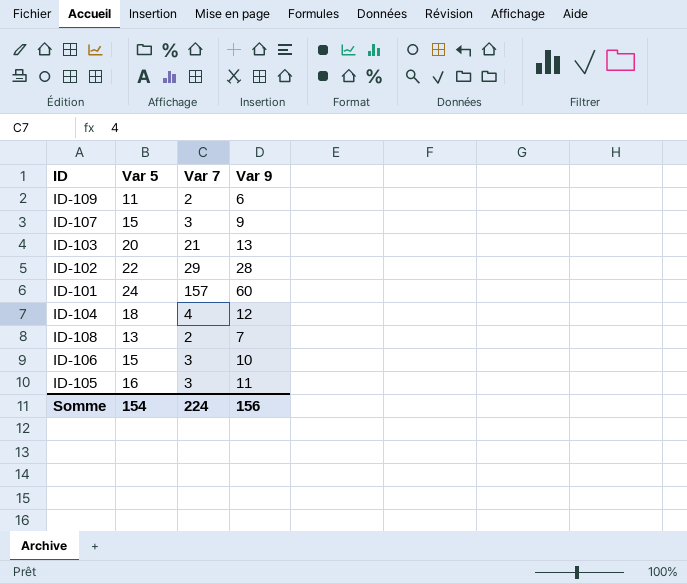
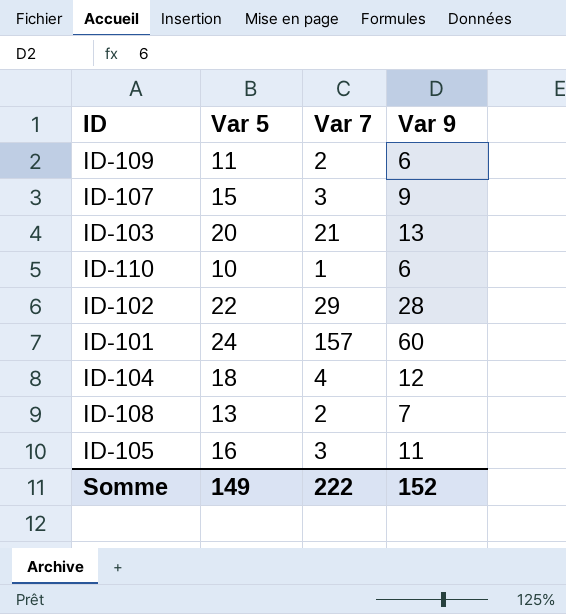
row ID-106: 15 | 3 | 10 -> none
row ID-110: none -> 10 | 1 | 6
Somme | Var 5: 154 -> 149
Somme | Var 7: 224 -> 222
Somme | Var 9: 156 -> 152

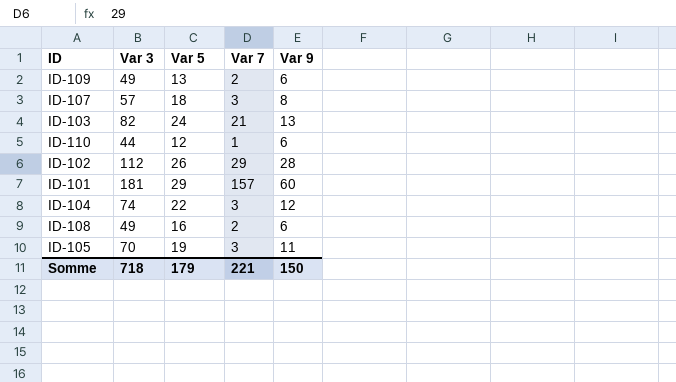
column Var 3 | position: none -> 2
ID-109 | Var 5: 11 -> 13
ID-107 | Var 5: 15 -> 18
ID-107 | Var 9: 9 -> 8
ID-103 | Var 5: 20 -> 24
ID-110 | Var 5: 10 -> 12
ID-102 | Var 5: 22 -> 26
ID-101 | Var 5: 24 -> 29
ID-104 | Var 5: 18 -> 22
ID-104 | Var 7: 4 -> 3
ID-108 | Var 5: 13 -> 16
ID-108 | Var 9: 7 -> 6
ID-105 | Var 5: 16 -> 19
Somme | Var 5: 149 -> 179
Somme | Var 7: 222 -> 221
Somme | Var 9: 152 -> 150

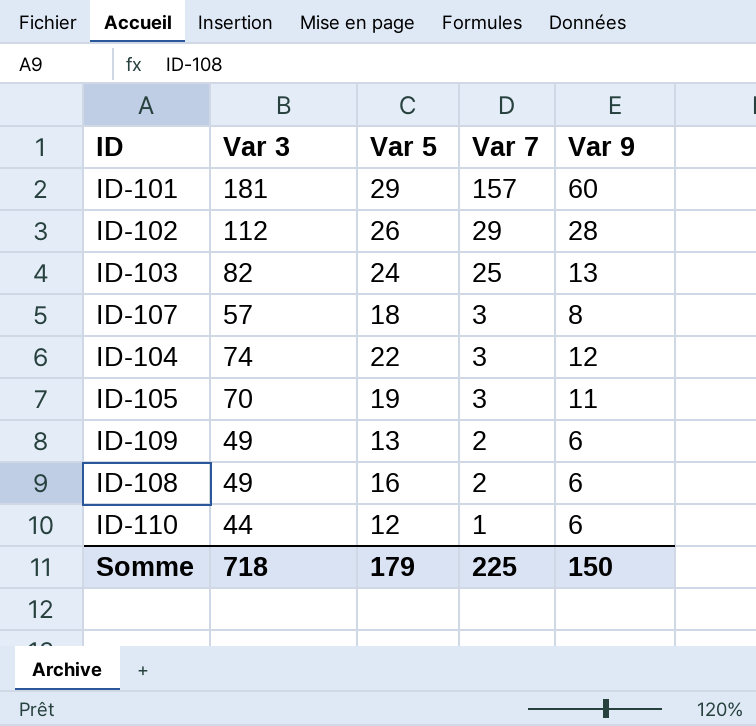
row order: none -> Var 7 descending
ID-103 | Var 7: 21 -> 25
Somme | Var 7: 221 -> 225

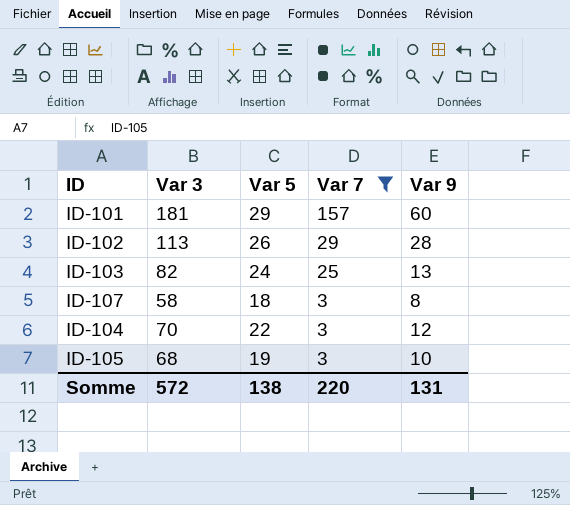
filter: none -> Var 7 >= 3
ID-102 | Var 3: 112 -> 113
ID-107 | Var 3: 57 -> 58
ID-104 | Var 3: 74 -> 70
ID-105 | Var 3: 70 -> 68
ID-105 | Var 9: 11 -> 10
Somme | Var 3: 718 -> 572
Somme | Var 5: 179 -> 138
Somme | Var 7: 225 -> 220
Somme | Var 9: 150 -> 131

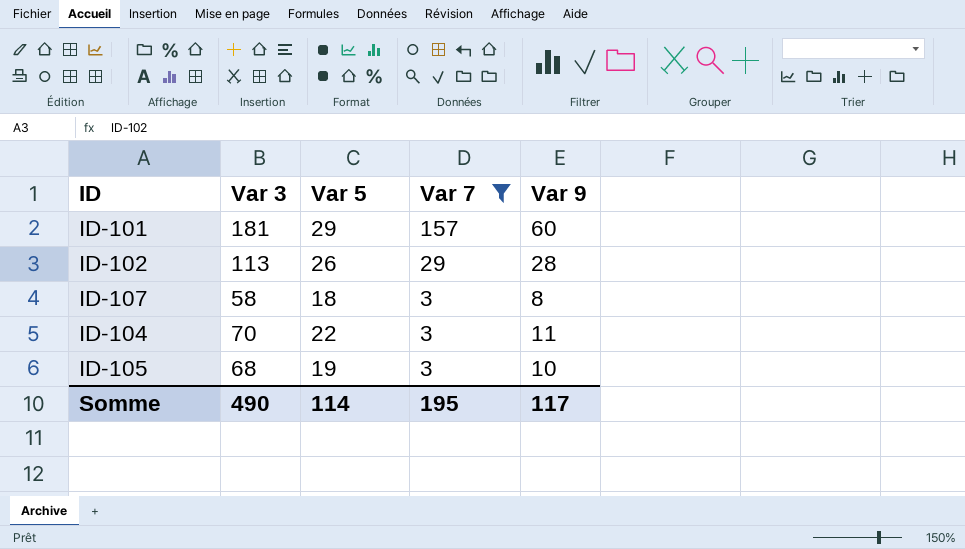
row ID-103: 82 | 24 | 25 | 13 -> none
ID-104 | Var 9: 12 -> 11
Somme | Var 3: 572 -> 490
Somme | Var 5: 138 -> 114
Somme | Var 7: 220 -> 195
Somme | Var 9: 131 -> 117

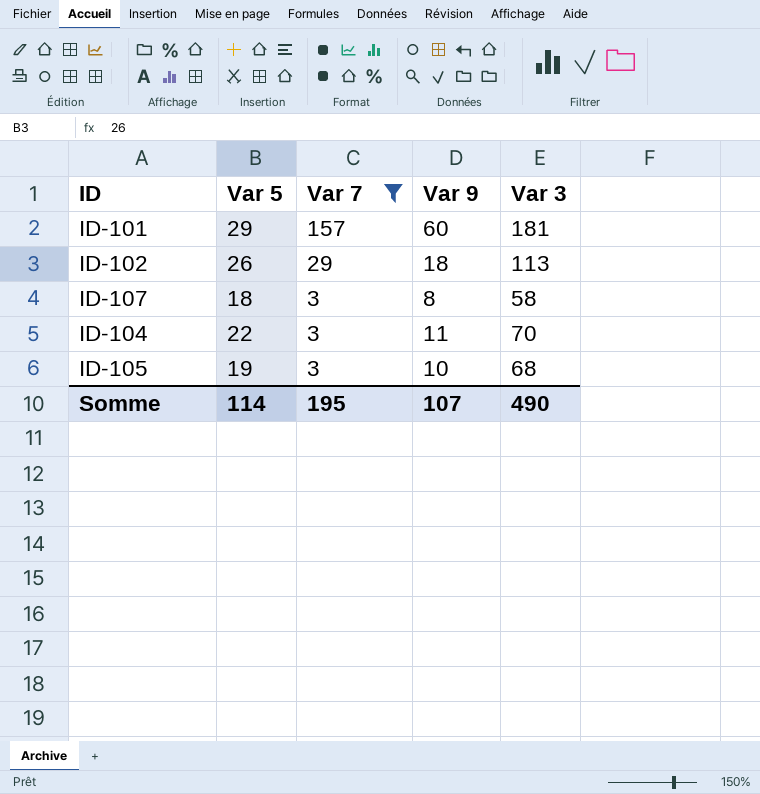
column Var 3 | position: 2 -> 5
ID-102 | Var 9: 28 -> 18
Somme | Var 9: 117 -> 107

